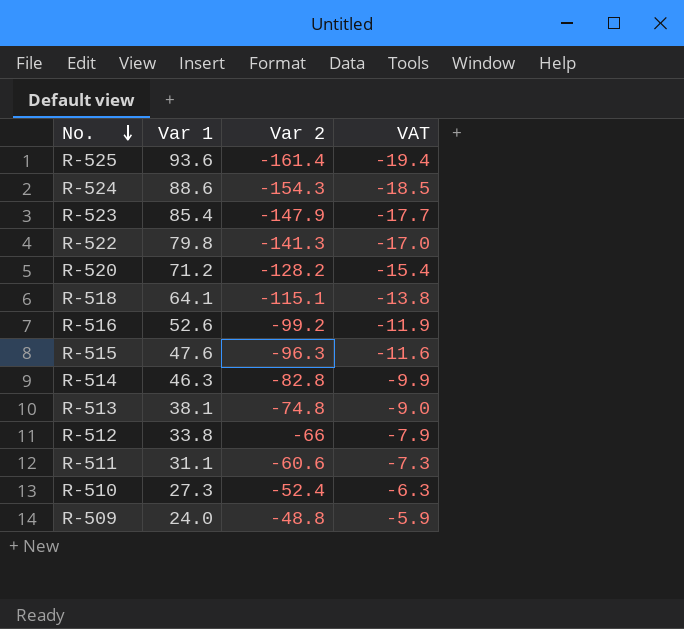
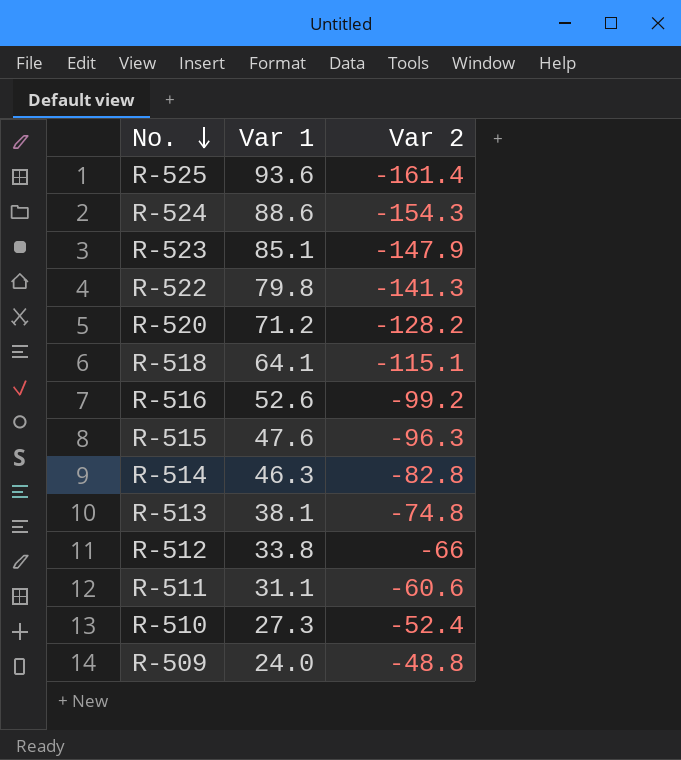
column VAT | formula: [Var 2] * 0.12 -> none
R-523 | Var 1: 85.4 -> 85.1

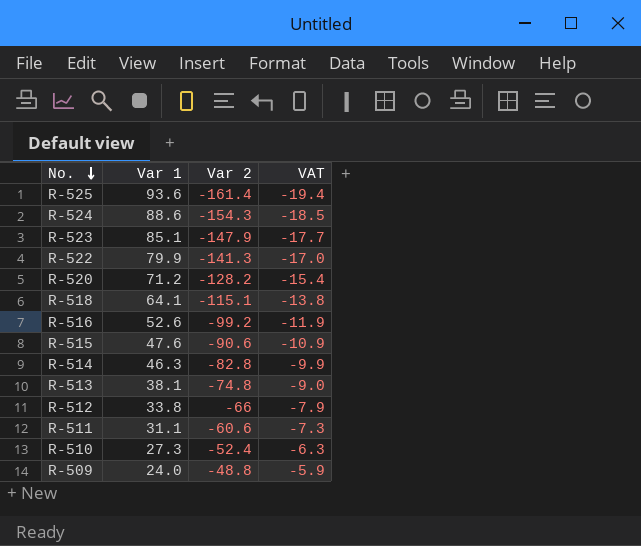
column VAT | formula: none -> [Var 2] * 0.12
R-522 | Var 1: 79.8 -> 79.9
R-515 | Var 2: -96.3 -> -90.6

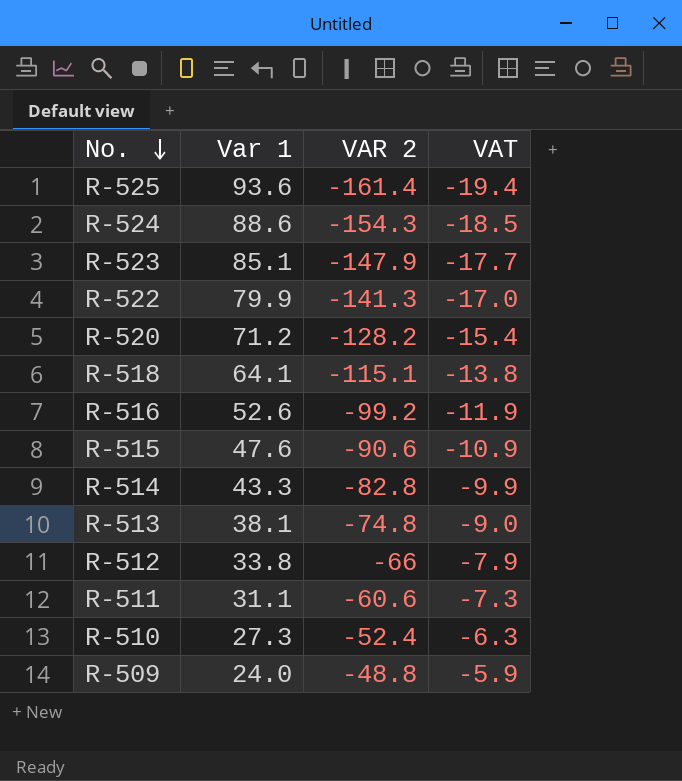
column name: Var 2 -> VAR 2
R-514 | Var 1: 46.3 -> 43.3

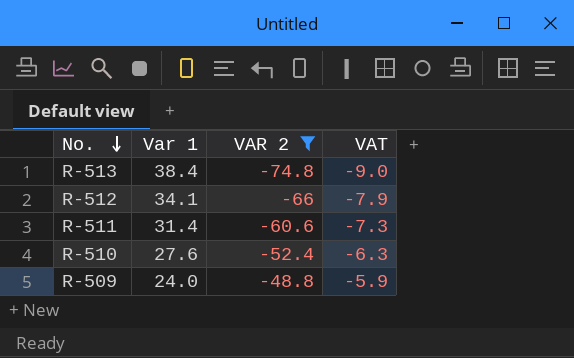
filter: none -> VAR 2 >= -74.8
R-513 | Var 1: 38.1 -> 38.4
R-512 | Var 1: 33.8 -> 34.1
R-511 | Var 1: 31.1 -> 31.4
R-510 | Var 1: 27.3 -> 27.6

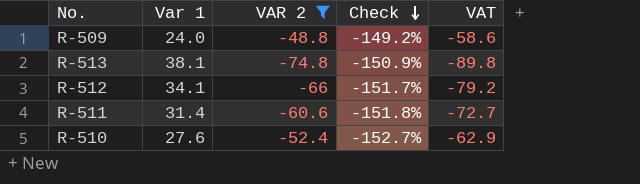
row order: No. descending -> Check descending
column Check | formula: none -> ([Var 1] - [VAR 2]) / [VAR 2]
column VAT | formula: [VAR 2] * 0.12 -> [VAR 2] * 1.2
R-513 | Var 1: 38.4 -> 38.1

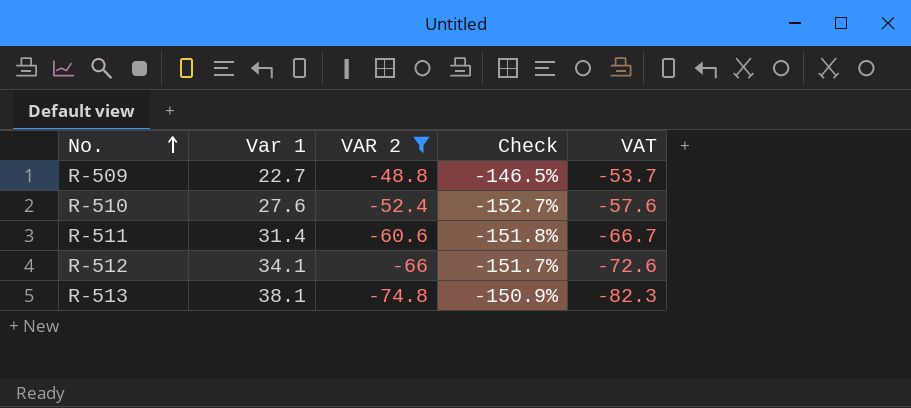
row order: Check descending -> No. ascending
column VAT | formula: [VAR 2] * 1.2 -> [VAR 2] * 1.1
R-509 | Var 1: 24.0 -> 22.7
R-509 | Check: -149.2% -> -146.5%

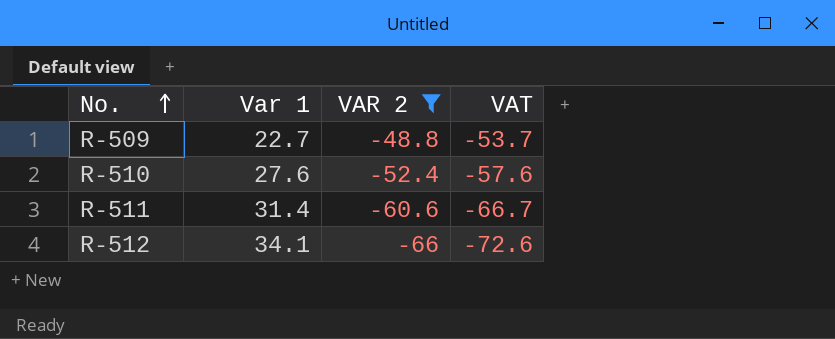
column Check | formula: ([Var 1] - [VAR 2]) / [VAR 2] -> none
row R-513: 38.1 | -74.8 | -150.9% | -82.3 -> none

